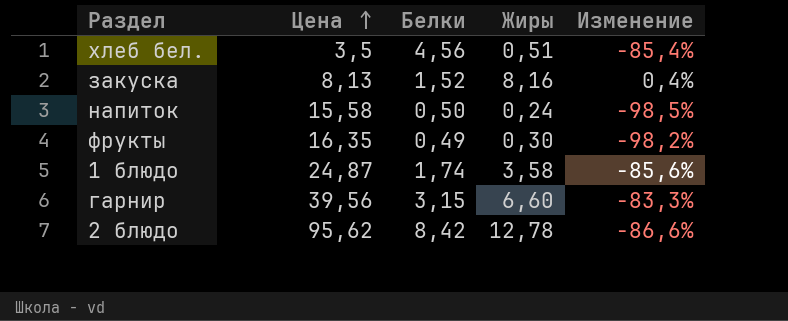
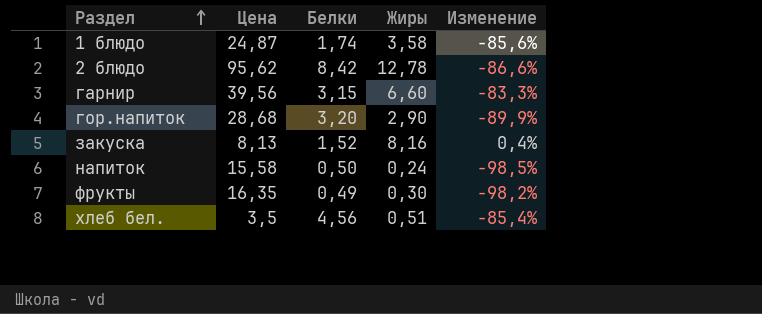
row order: Цена ascending -> Раздел ascending
row гор.напиток: none -> 28,68 | 3,20 | 2,90 | -89,9%

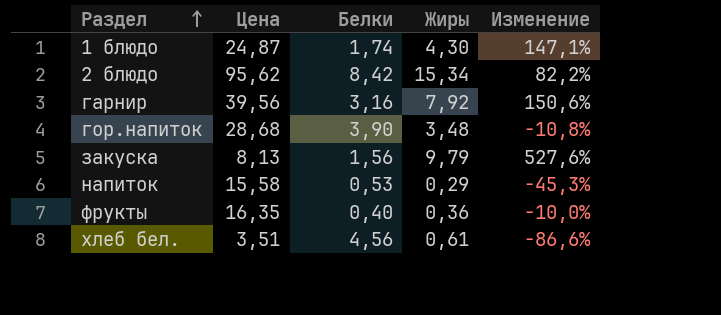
column Изменение | formula: ([Жиры] - [Цена]) / [Цена] -> ([Жиры] - [Белки]) / [Белки]
1 блюдо | Жиры: 3,58 -> 4,30
2 блюдо | Жиры: 12,78 -> 15,34
гарнир | Белки: 3,15 -> 3,16
гарнир | Жиры: 6,60 -> 7,92
гор.напиток | Белки: 3,20 -> 3,90
гор.напиток | Жиры: 2,90 -> 3,48
закуска | Белки: 1,52 -> 1,56
закуска | Жиры: 8,16 -> 9,79
напиток | Белки: 0,50 -> 0,53
напиток | Жиры: 0,24 -> 0,29
фрукты | Белки: 0,49 -> 0,40
фрукты | Жиры: 0,30 -> 0,36
хлеб бел. | Цена: 3,5 -> 3,51
хлеб бел. | Жиры: 0,51 -> 0,61

